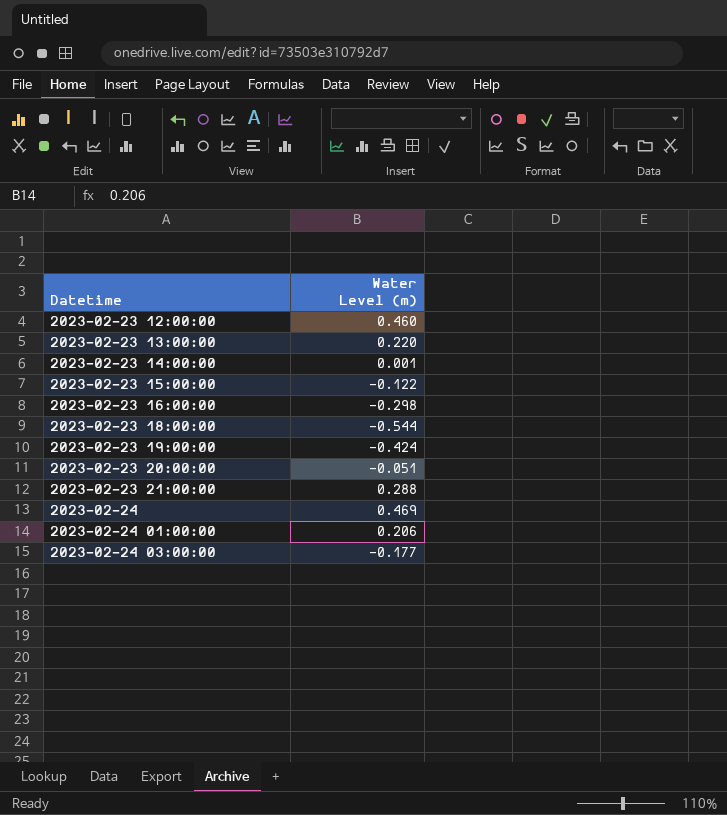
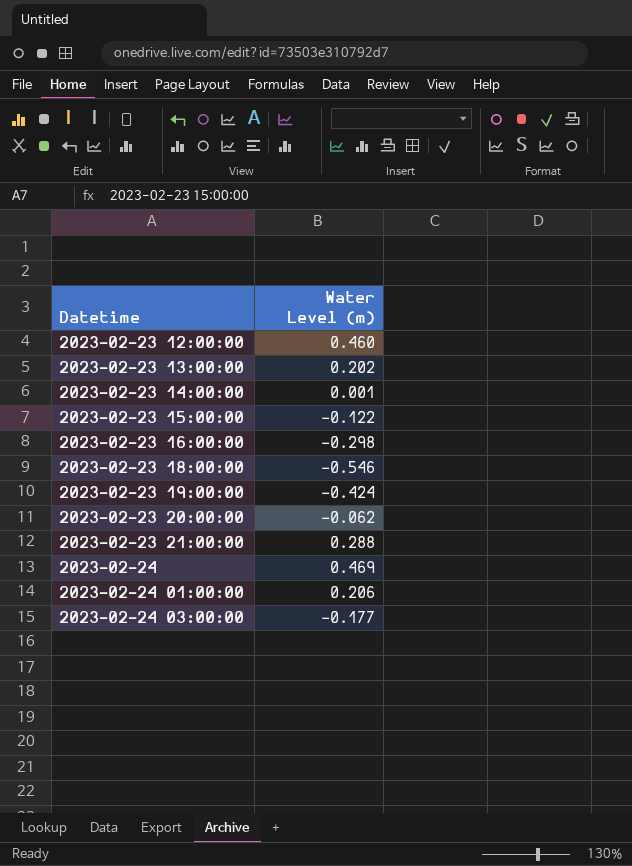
2023-02-23 13:00:00 | Water Level (m): 0.220 -> 0.202
2023-02-23 18:00:00 | Water Level (m): -0.544 -> -0.546
2023-02-23 20:00:00 | Water Level (m): -0.051 -> -0.062

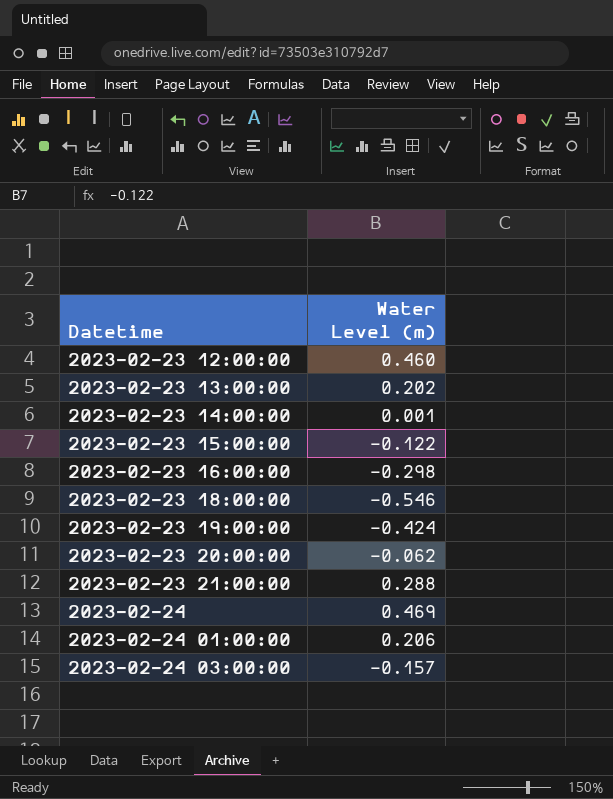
2023-02-24 03:00:00 | Water Level (m): -0.177 -> -0.157

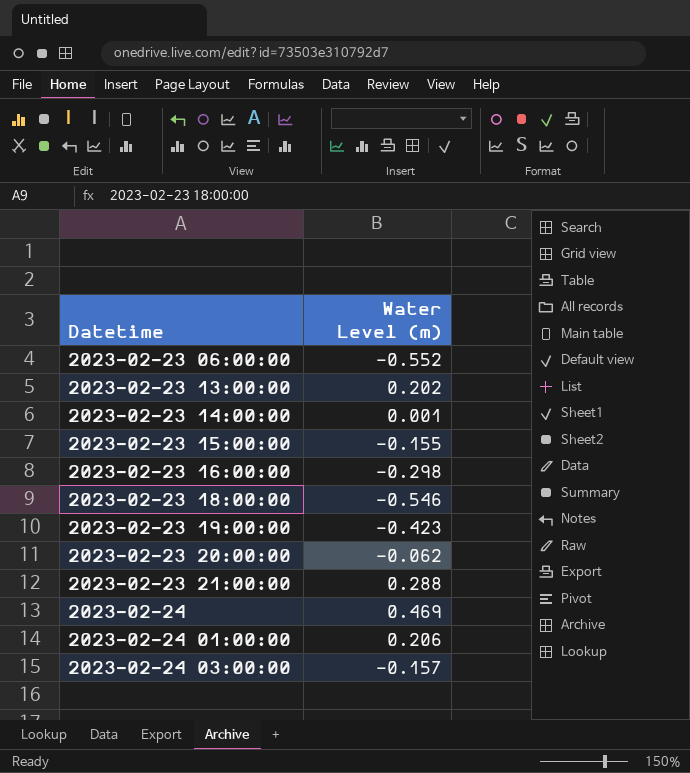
row 2023-02-23 12:00:00: 0.460 -> none
row 2023-02-23 06:00:00: none -> -0.552
2023-02-23 15:00:00 | Water Level (m): -0.122 -> -0.155
2023-02-23 19:00:00 | Water Level (m): -0.424 -> -0.423

